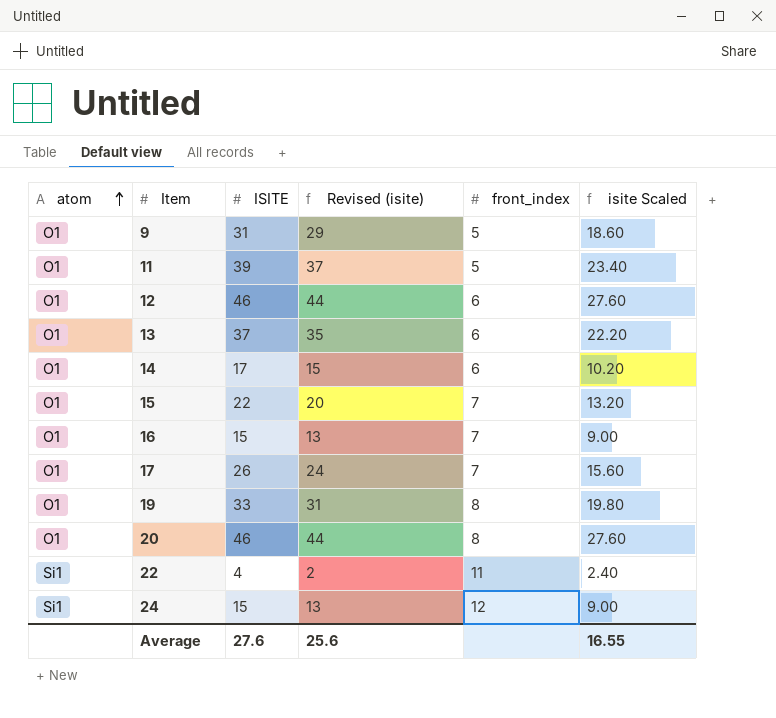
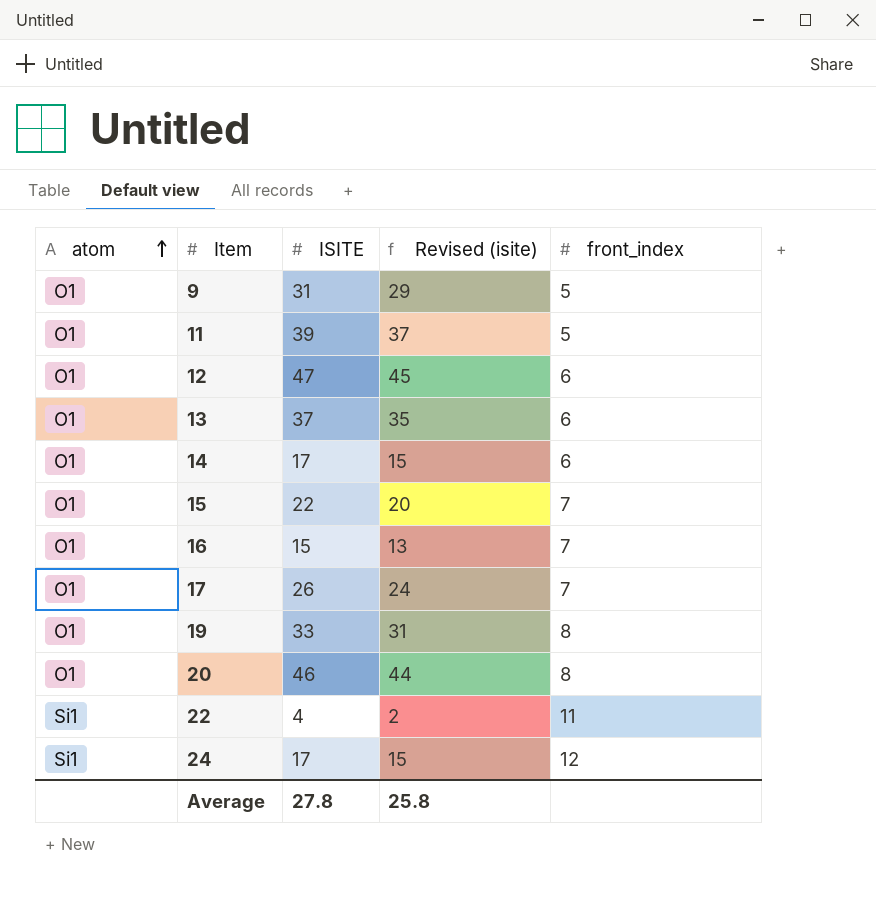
column isite Scaled | formula: [ISITE] * 0.6 -> none
12 | ISITE: 46 -> 47
12 | Revised (isite): 44 -> 45
24 | ISITE: 15 -> 17
24 | Revised (isite): 13 -> 15
Average | ISITE: 27.6 -> 27.8
Average | Revised (isite): 25.6 -> 25.8

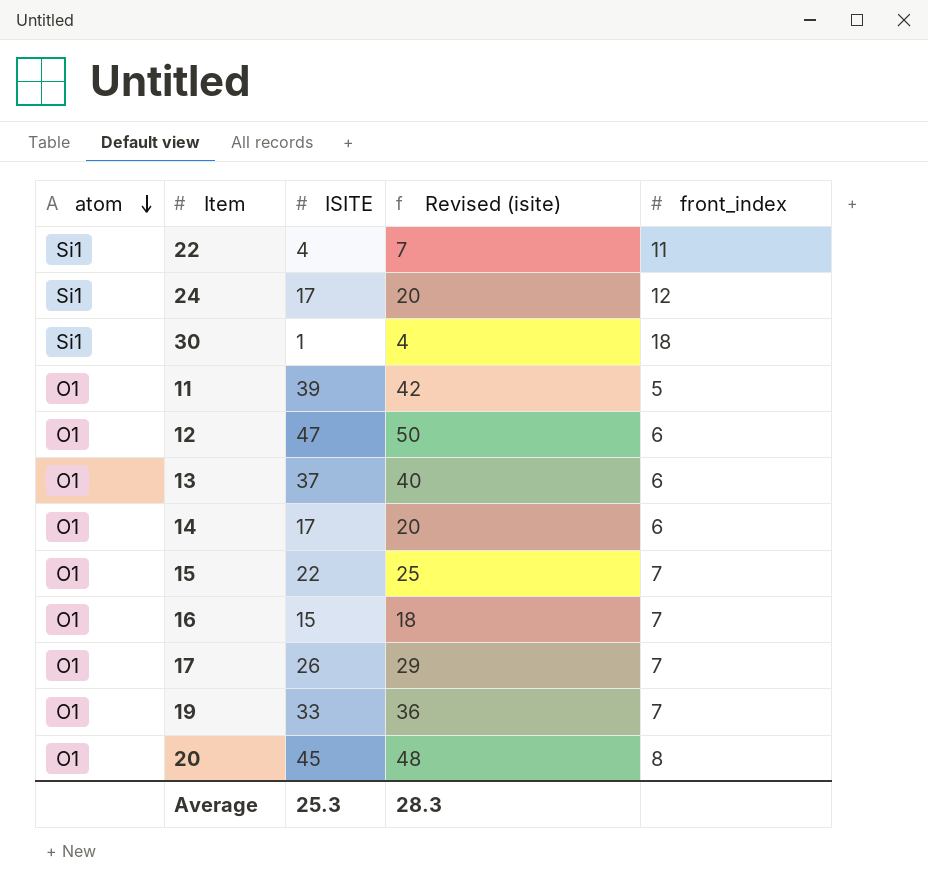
row order: atom ascending -> atom descending
column Revised (isite) | formula: [ISITE] - 2 -> [ISITE] + 3
row 9: O1 | 31 | 29 | 5 -> none
row 30: none -> Si1 | 1 | 4 | 18
19 | front_index: 8 -> 7
20 | ISITE: 46 -> 45
Average | ISITE: 27.8 -> 25.3
Average | Revised (isite): 25.8 -> 28.3

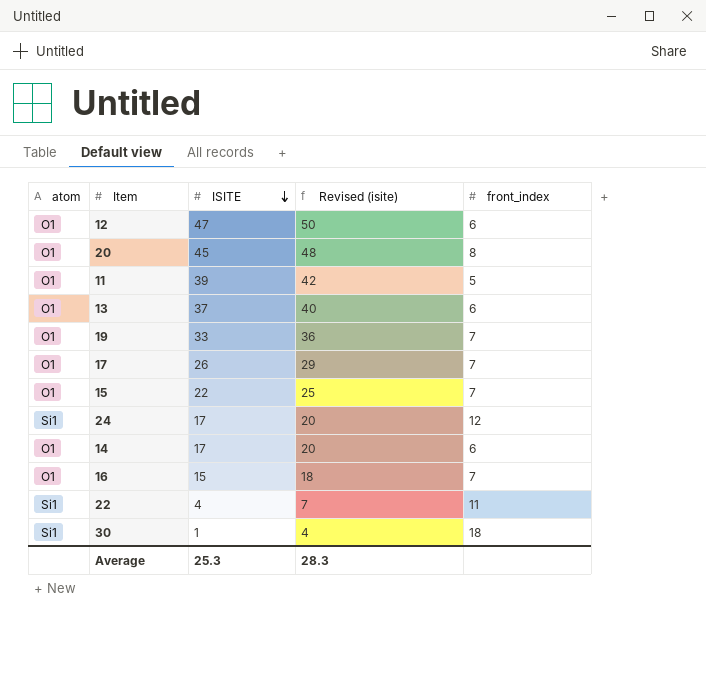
row order: atom descending -> ISITE descending

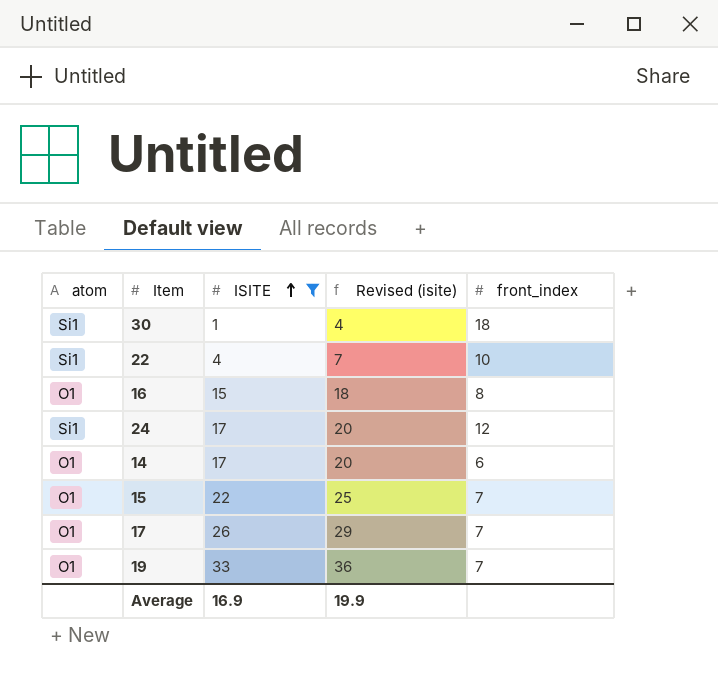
filter: none -> ISITE <= 33
row order: ISITE descending -> ISITE ascending
22 | front_index: 11 -> 10
16 | front_index: 7 -> 8
Average | ISITE: 25.3 -> 16.9
Average | Revised (isite): 28.3 -> 19.9

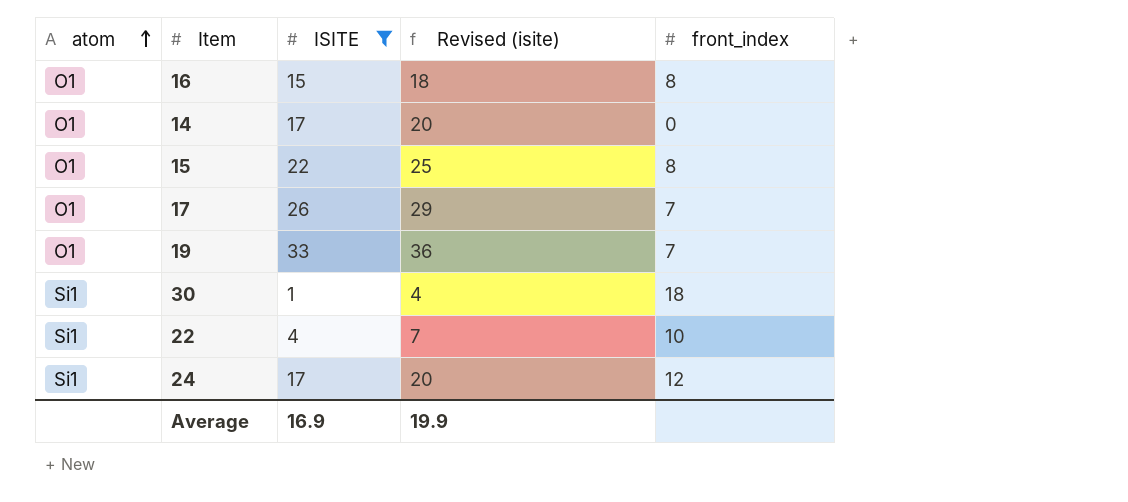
row order: ISITE ascending -> atom ascending
14 | front_index: 6 -> 0
15 | front_index: 7 -> 8

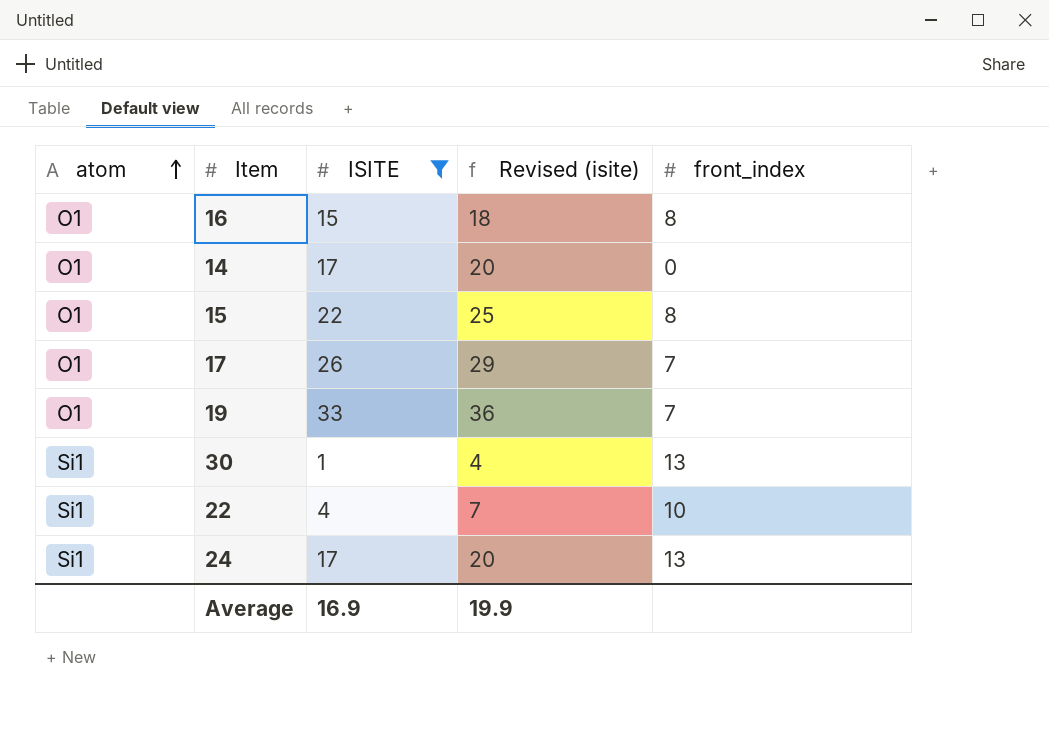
30 | front_index: 18 -> 13
24 | front_index: 12 -> 13

